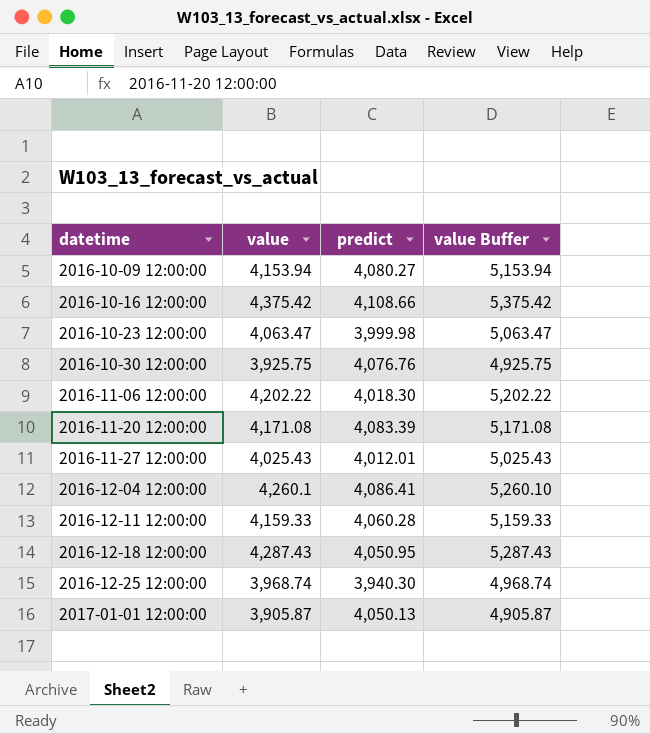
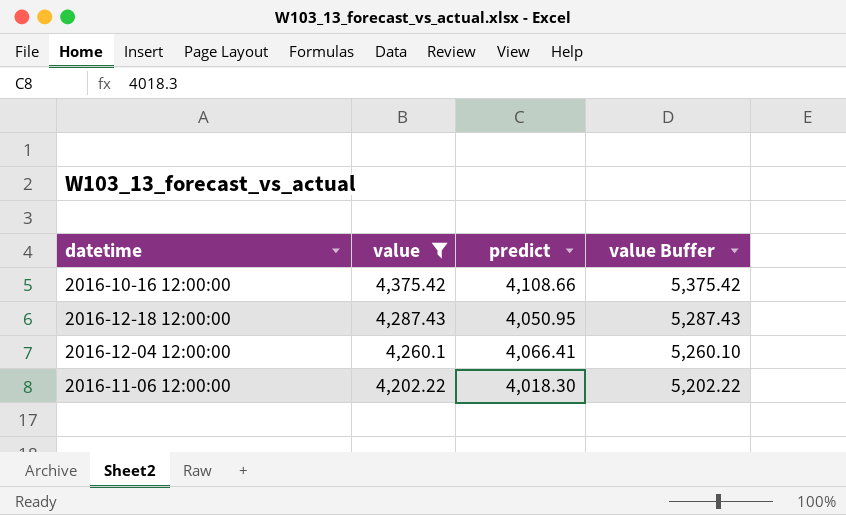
filter: none -> value >= 4,202.22
row order: datetime ascending -> value descending
2016-12-04 12:00:00 | predict: 4,086.41 -> 4,066.41

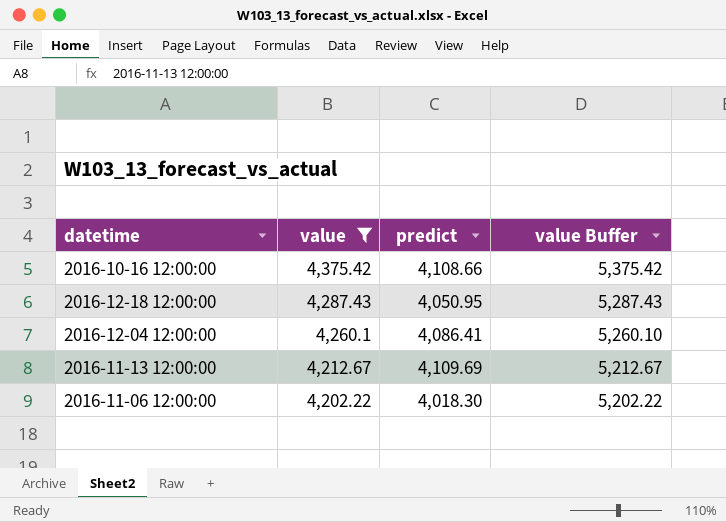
2016-12-04 12:00:00 | predict: 4,066.41 -> 4,086.41
row 2016-11-13 12:00:00: none -> 4,212.67 | 4,109.69 | 5,212.67

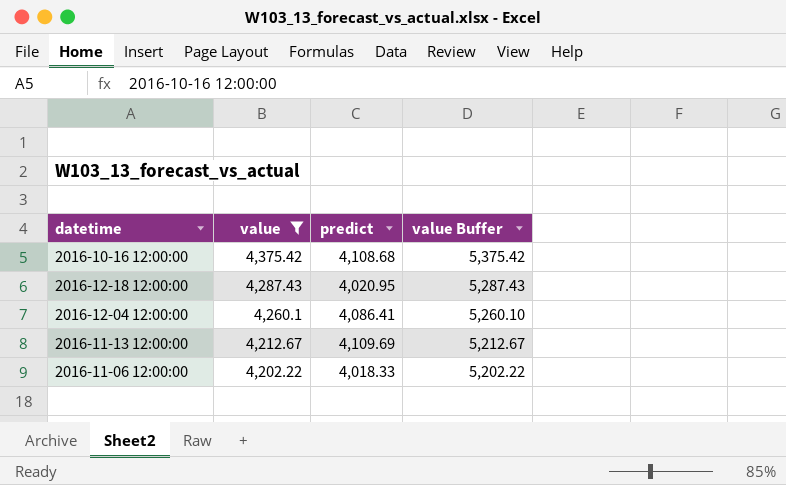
2016-10-16 12:00:00 | predict: 4,108.66 -> 4,108.68
2016-12-18 12:00:00 | predict: 4,050.95 -> 4,020.95
2016-11-06 12:00:00 | predict: 4,018.30 -> 4,018.33

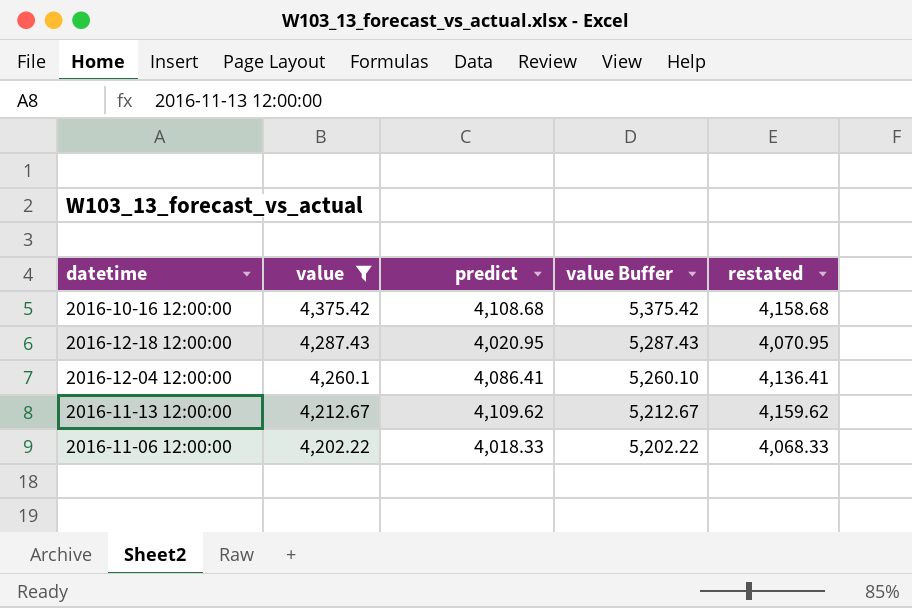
column restated | formula: none -> [predict] + 50
2016-11-13 12:00:00 | predict: 4,109.69 -> 4,109.62

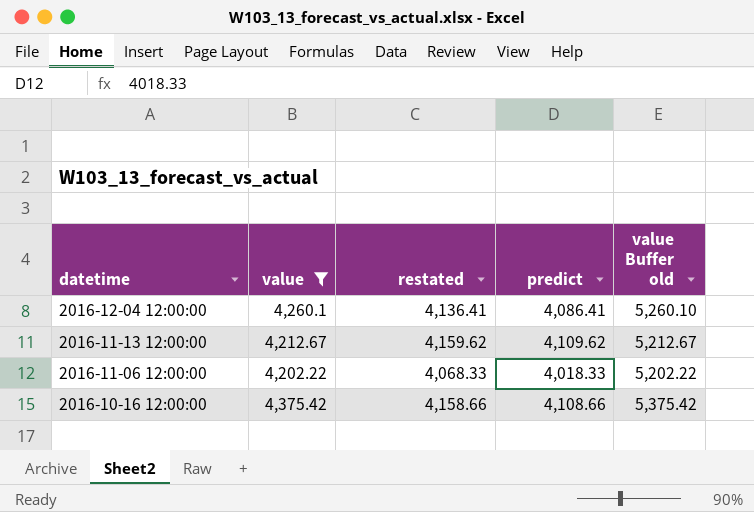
row order: value descending -> datetime descending
column restated | position: 5 -> 3
column name: value Buffer -> value Buffer old
row 2016-12-18 12:00:00: 4,287.43 | 4,020.95 | 5,287.43 | 4,070.95 -> none
2016-10-16 12:00:00 | restated: 4,158.68 -> 4,158.66
2016-10-16 12:00:00 | predict: 4,108.68 -> 4,108.66

